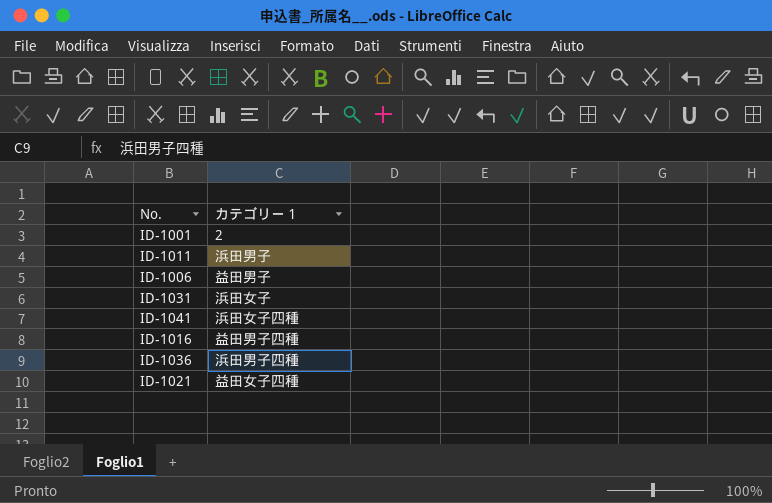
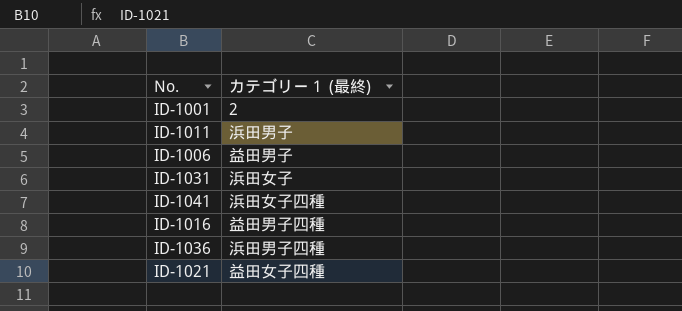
column name: カテゴリー１ -> カテゴリー１ (最終)

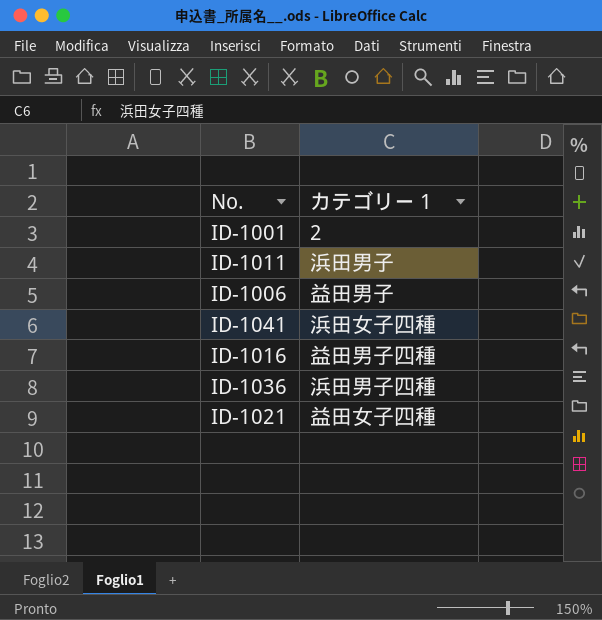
column name: カテゴリー１ (最終) -> カテゴリー１
row ID-1031: 浜田女子 -> none

